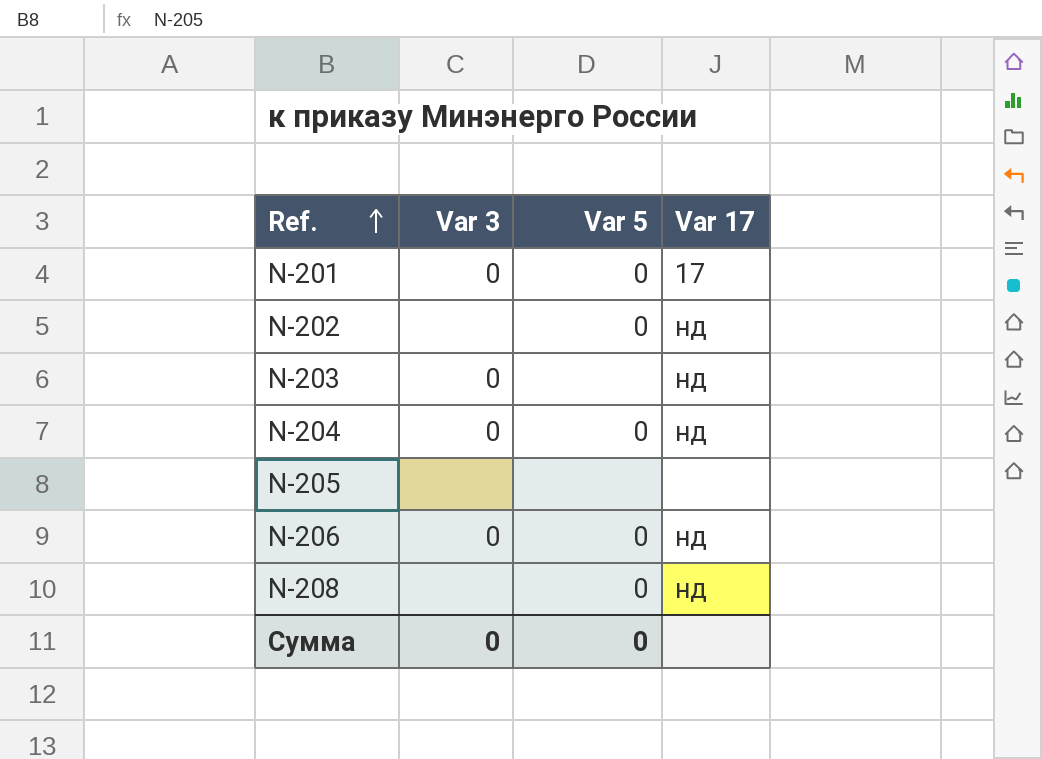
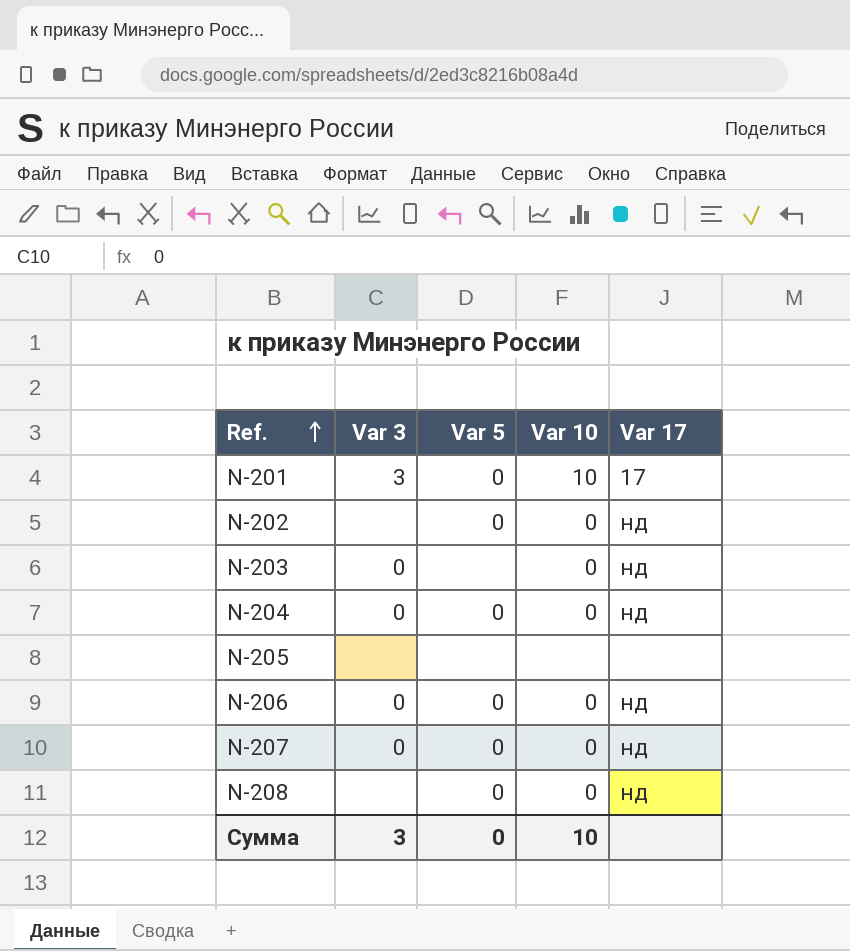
column Var 10 | position: none -> 4
N-201 | Var 3: 0 -> 3
row N-207: none -> 0 | 0 | 0 | нд
Сумма | Var 3: 0 -> 3

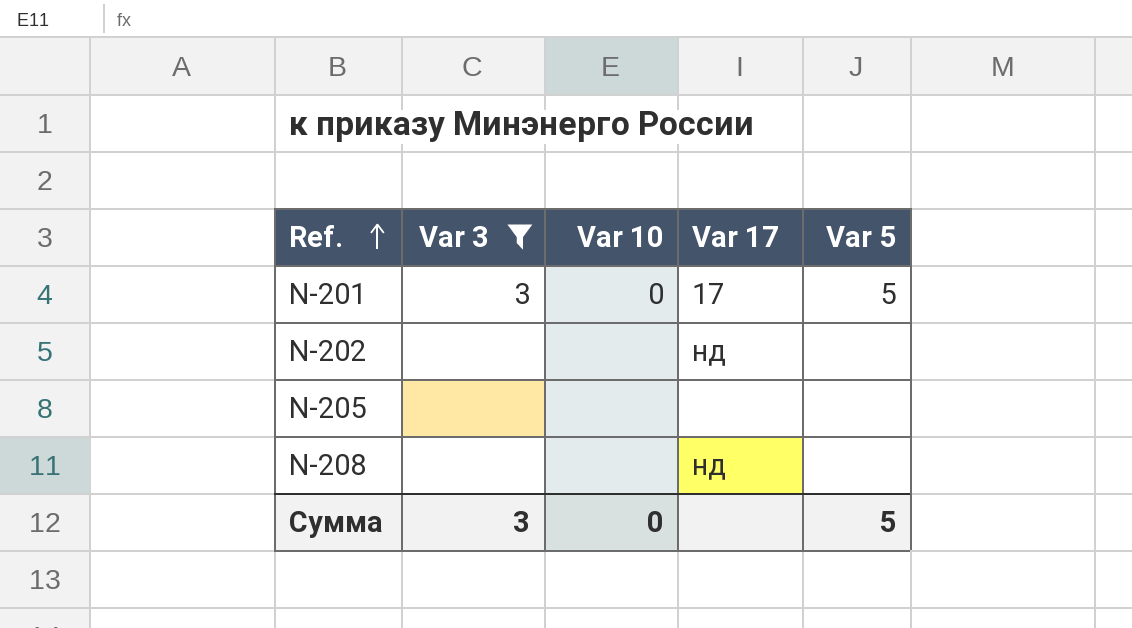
filter: none -> Var 3 != 0
column Var 5 | position: 3 -> 5
N-201 | Var 10: 10 -> 0
N-201 | Var 5: 0 -> 5
N-202 | Var 10: 0 -> none
N-202 | Var 5: 0 -> none
N-208 | Var 10: 0 -> none
N-208 | Var 5: 0 -> none
Сумма | Var 10: 10 -> 0
Сумма | Var 5: 0 -> 5

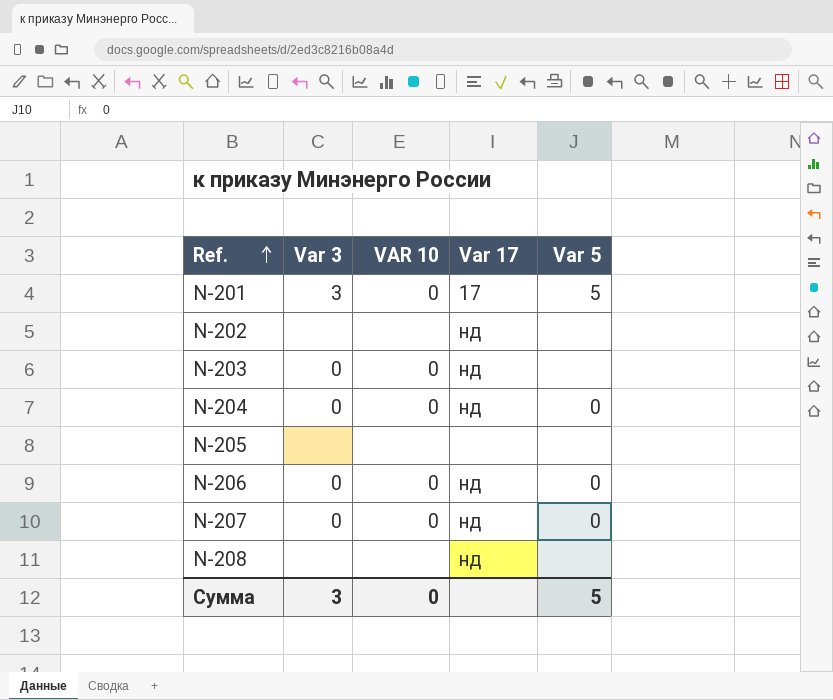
filter: Var 3 != 0 -> none
column name: Var 10 -> VAR 10

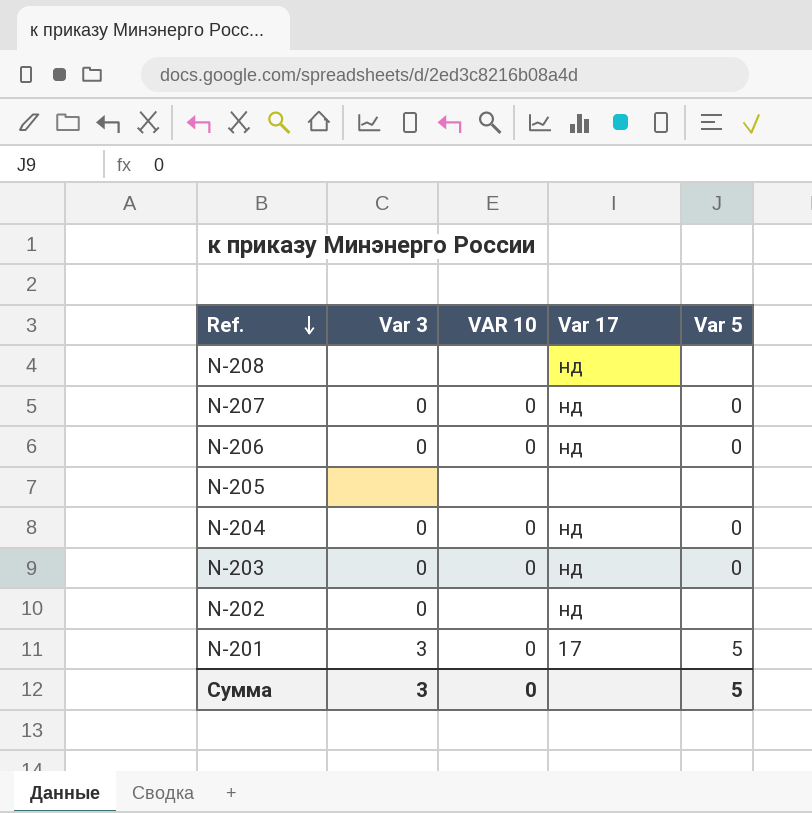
row order: Ref. ascending -> Ref. descending
N-203 | Var 5: none -> 0
N-202 | Var 3: none -> 0

